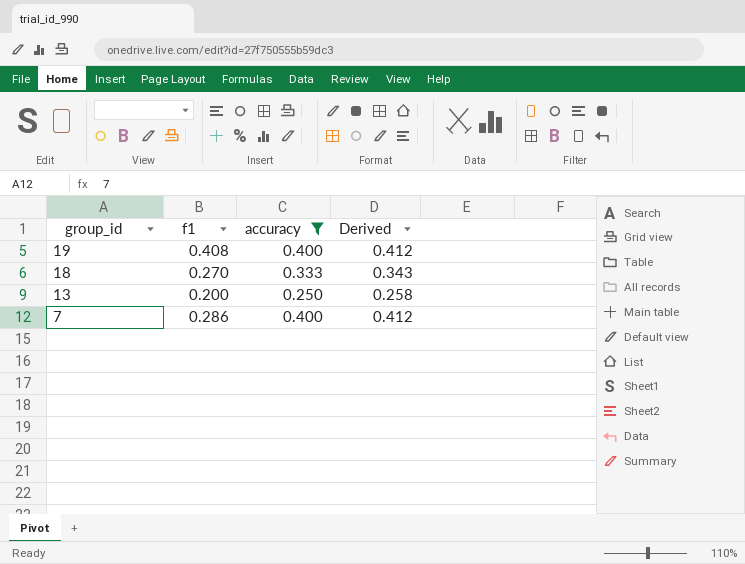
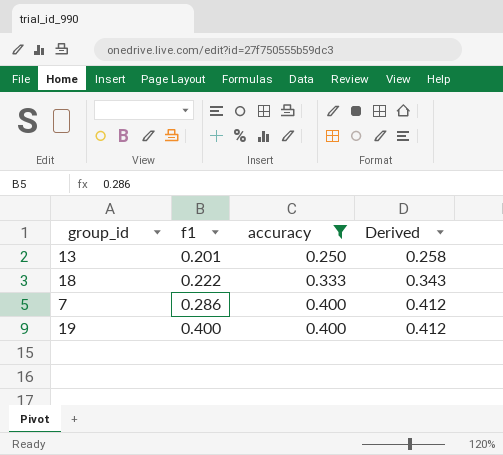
row order: group_id descending -> f1 ascending
13 | f1: 0.200 -> 0.201
18 | f1: 0.270 -> 0.222
19 | f1: 0.408 -> 0.400

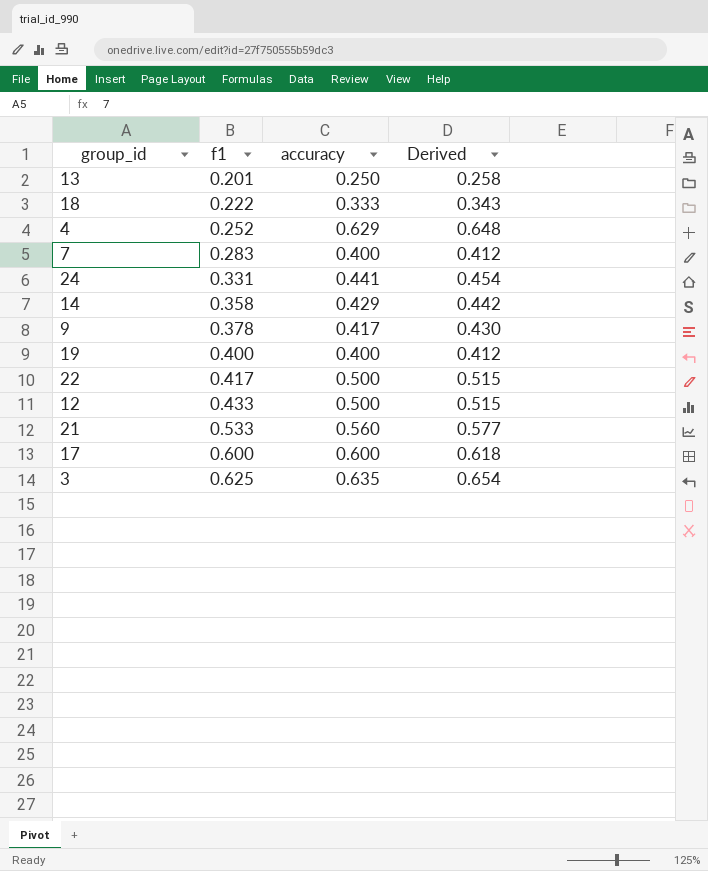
filter: accuracy <= 0.400 -> none
7 | f1: 0.286 -> 0.283

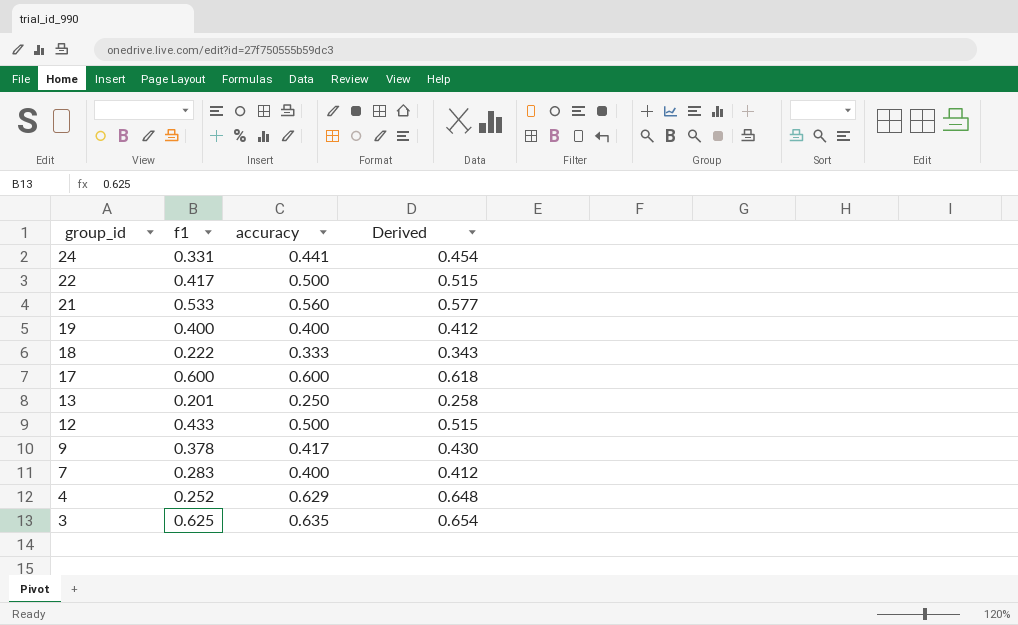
row order: f1 ascending -> group_id descending
row 14: 0.358 | 0.429 | 0.442 -> none

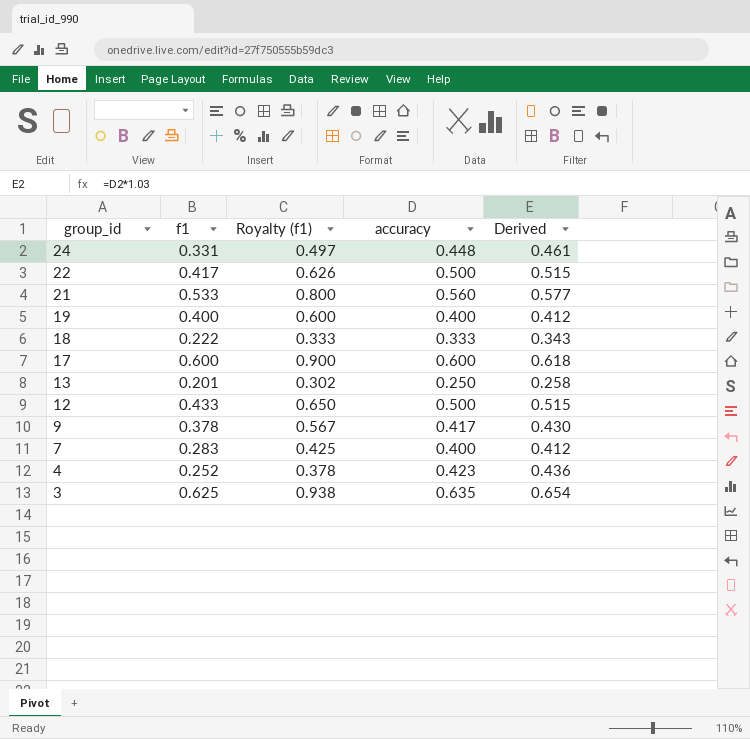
column Royalty (f1) | formula: none -> [f1] * 1.5
24 | accuracy: 0.441 -> 0.448
24 | Derived: 0.454 -> 0.461
4 | accuracy: 0.629 -> 0.423
4 | Derived: 0.648 -> 0.436

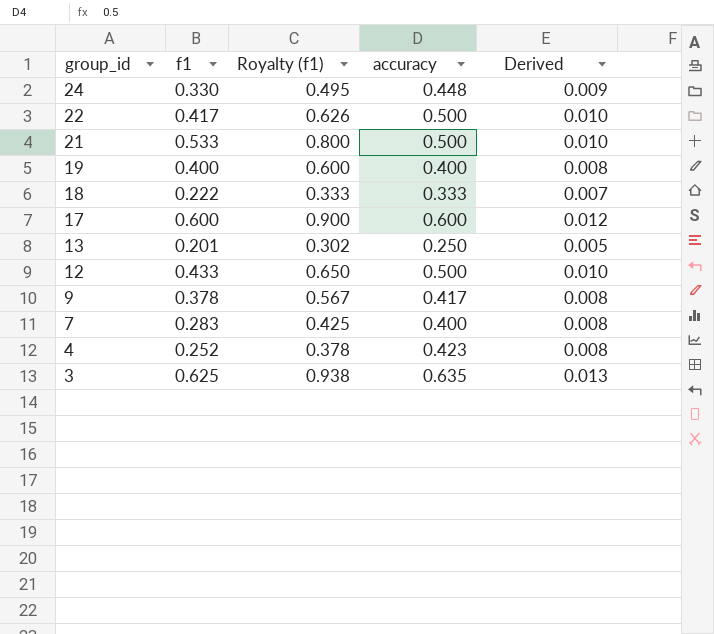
column Derived | formula: [accuracy] * 1.03 -> [accuracy] * 0.02
24 | f1: 0.331 -> 0.330
24 | Royalty (f1): 0.497 -> 0.495
21 | accuracy: 0.560 -> 0.500

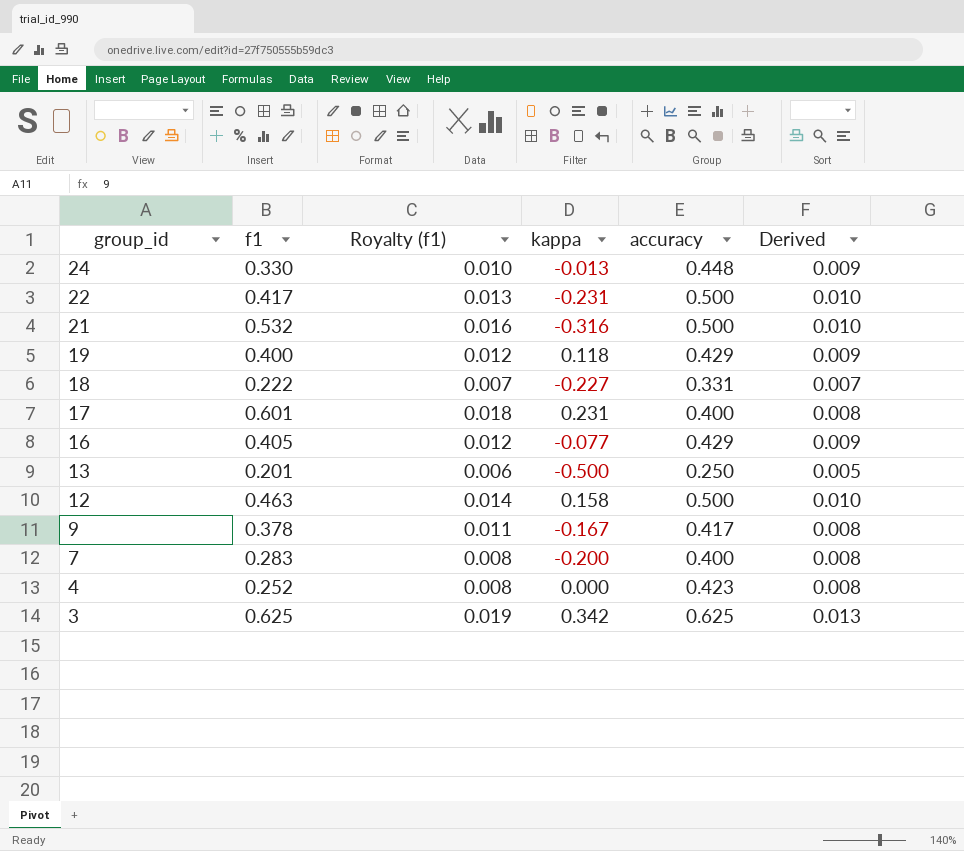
column Royalty (f1) | formula: [f1] * 1.5 -> [f1] * 0.03
column kappa | position: none -> 4
21 | f1: 0.533 -> 0.532
19 | accuracy: 0.400 -> 0.429
19 | Derived: 0.008 -> 0.009
18 | accuracy: 0.333 -> 0.331
17 | f1: 0.600 -> 0.601
17 | accuracy: 0.600 -> 0.400
17 | Derived: 0.012 -> 0.008
row 16: none -> 0.405 | 0.012 | -0.077 | 0.429 | 0.009
12 | f1: 0.433 -> 0.463
3 | accuracy: 0.635 -> 0.625

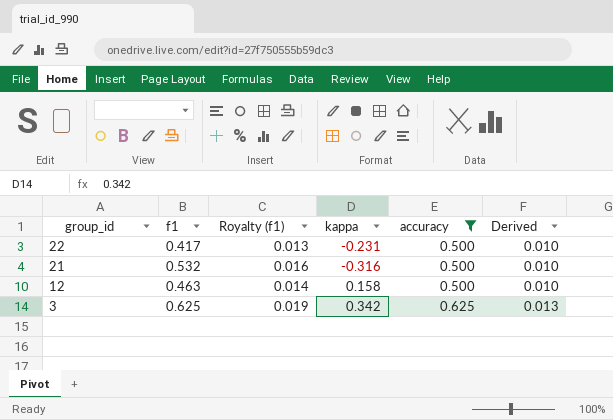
filter: none -> accuracy >= 0.500

